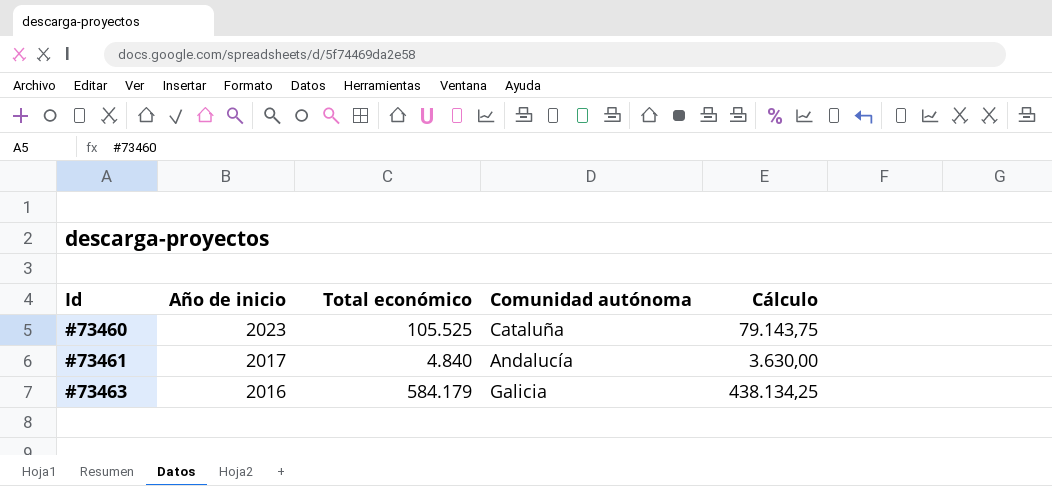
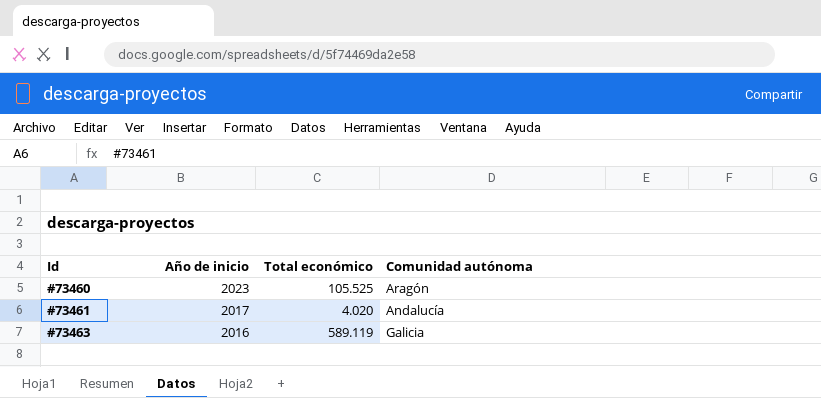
column Cálculo | formula: [Total económico] * 0,75 -> none
#73460 | Comunidad autónoma: Cataluña -> Aragón
#73461 | Total económico: 4.840 -> 4.020
#73463 | Total económico: 584.179 -> 589.119

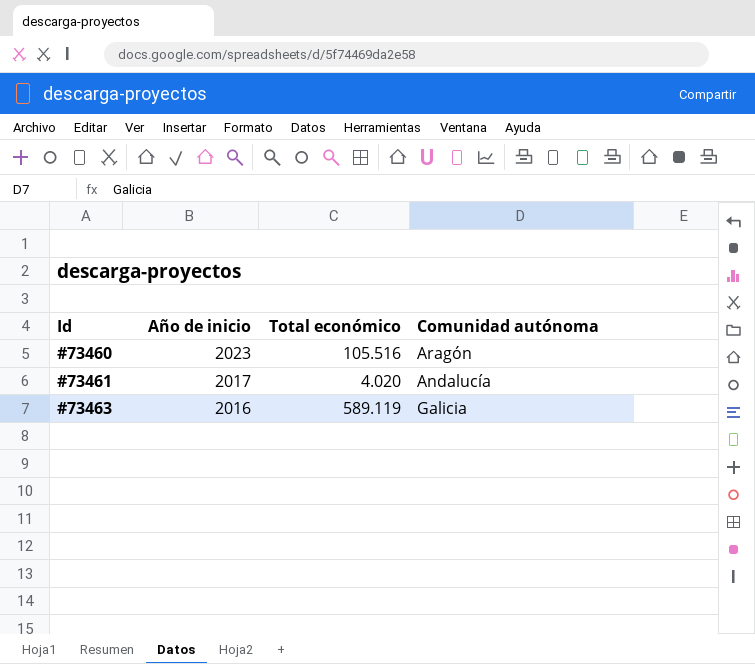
#73460 | Total económico: 105.525 -> 105.516

